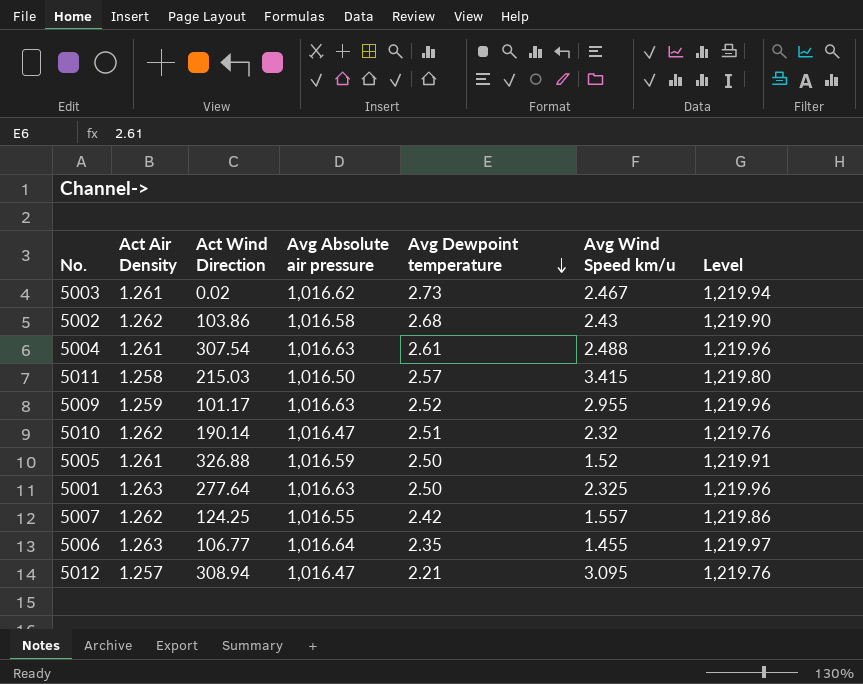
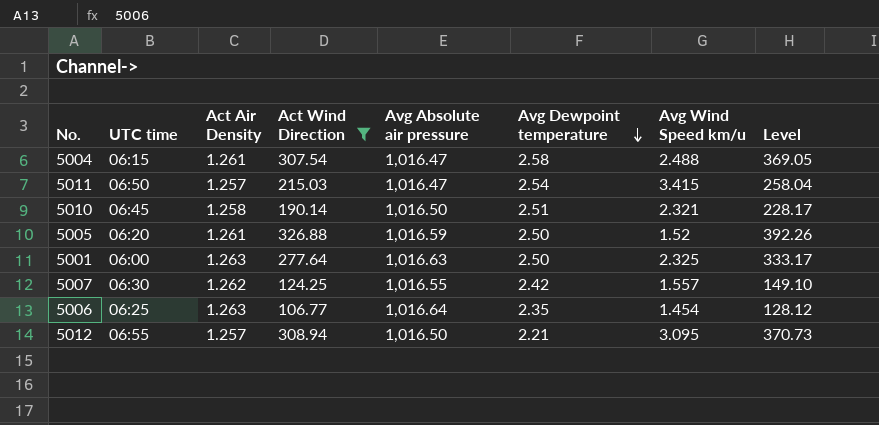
filter: none -> Act Wind Direction >= 106.77
column UTC time | position: none -> 2
column Level | formula: [Avg Absolute air pressure] * 1.2 -> [Act Wind Direction] * 1.2
5004 | Avg Absolute air pressure: 1,016.63 -> 1,016.47
5004 | Avg Dewpoint temperature: 2.61 -> 2.58
5011 | Act Air Density: 1.258 -> 1.257
5011 | Avg Absolute air pressure: 1,016.50 -> 1,016.47
5011 | Avg Dewpoint temperature: 2.57 -> 2.54
5010 | Act Air Density: 1.262 -> 1.258
5010 | Avg Absolute air pressure: 1,016.47 -> 1,016.50
5010 | Avg Wind Speed km/u: 2.32 -> 2.321
5006 | Avg Wind Speed km/u: 1.455 -> 1.454
5012 | Avg Absolute air pressure: 1,016.47 -> 1,016.50

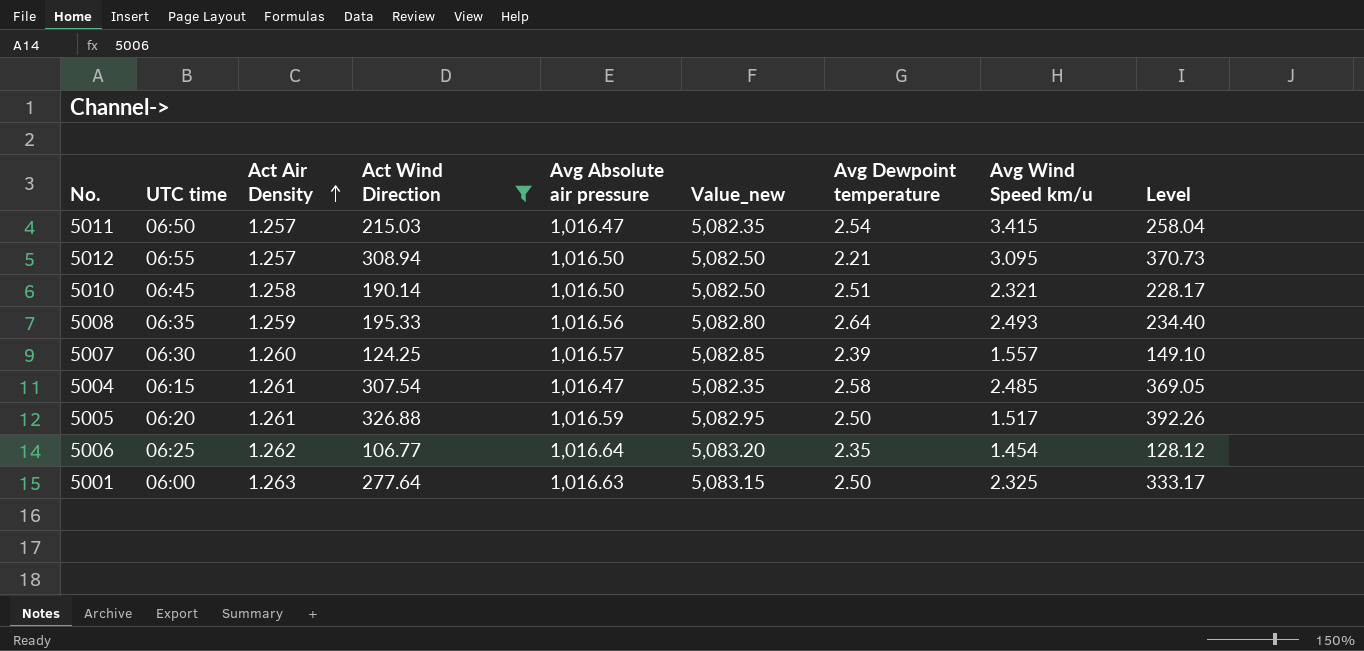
row order: Avg Dewpoint temperature descending -> Act Air Density ascending
column Value_new | formula: none -> [Avg Absolute air pressure] * 5
row 5008: none -> 06:35 | 1.259 | 195.33 | 1,016.56 | 5,082.80 | 2.64 | 2.493 | 234.40
5007 | Act Air Density: 1.262 -> 1.260
5007 | Avg Absolute air pressure: 1,016.55 -> 1,016.57
5007 | Avg Dewpoint temperature: 2.42 -> 2.39
5004 | Avg Wind Speed km/u: 2.488 -> 2.485
5005 | Avg Wind Speed km/u: 1.52 -> 1.517
5006 | Act Air Density: 1.263 -> 1.262

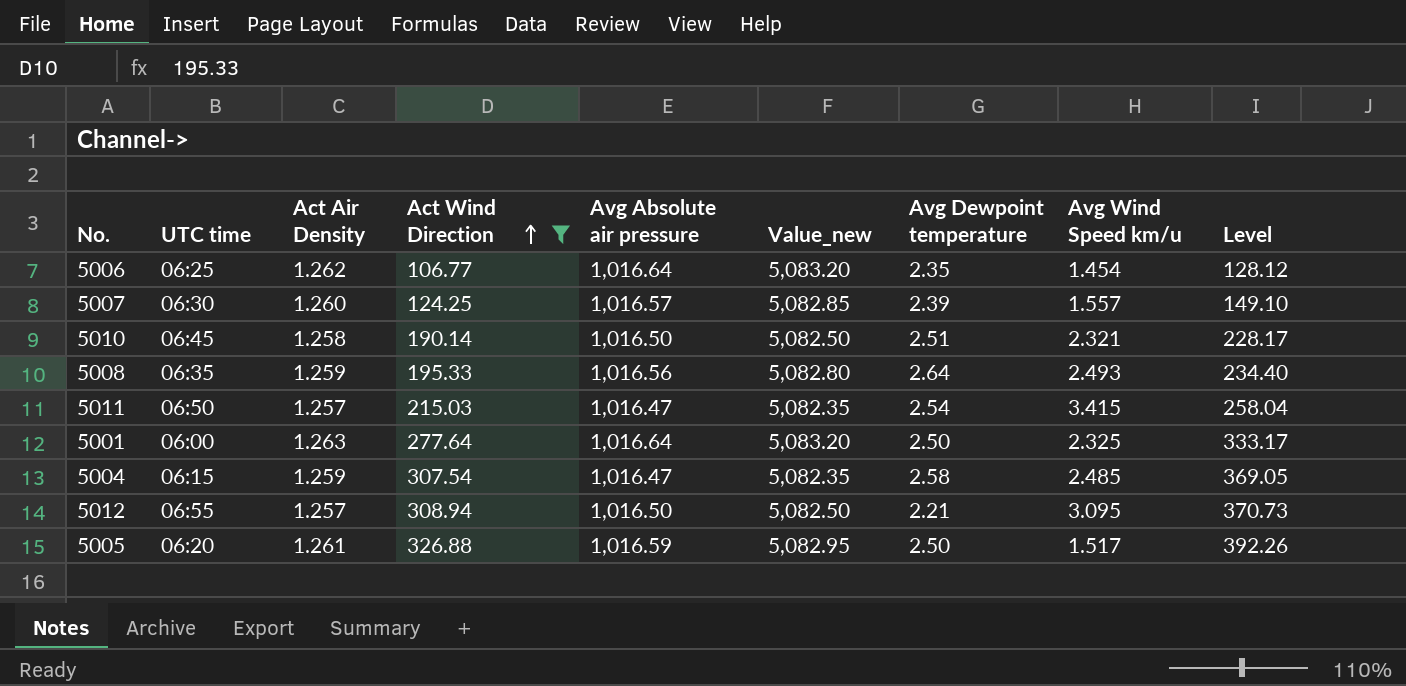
row order: Act Air Density ascending -> Act Wind Direction ascending
5001 | Avg Absolute air pressure: 1,016.63 -> 1,016.64
5001 | Value_new: 5,083.15 -> 5,083.20
5004 | Act Air Density: 1.261 -> 1.259

